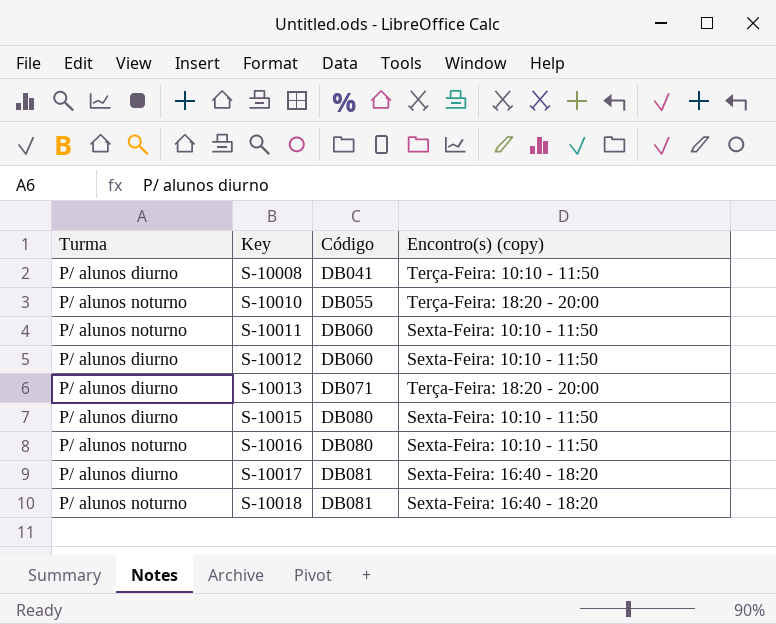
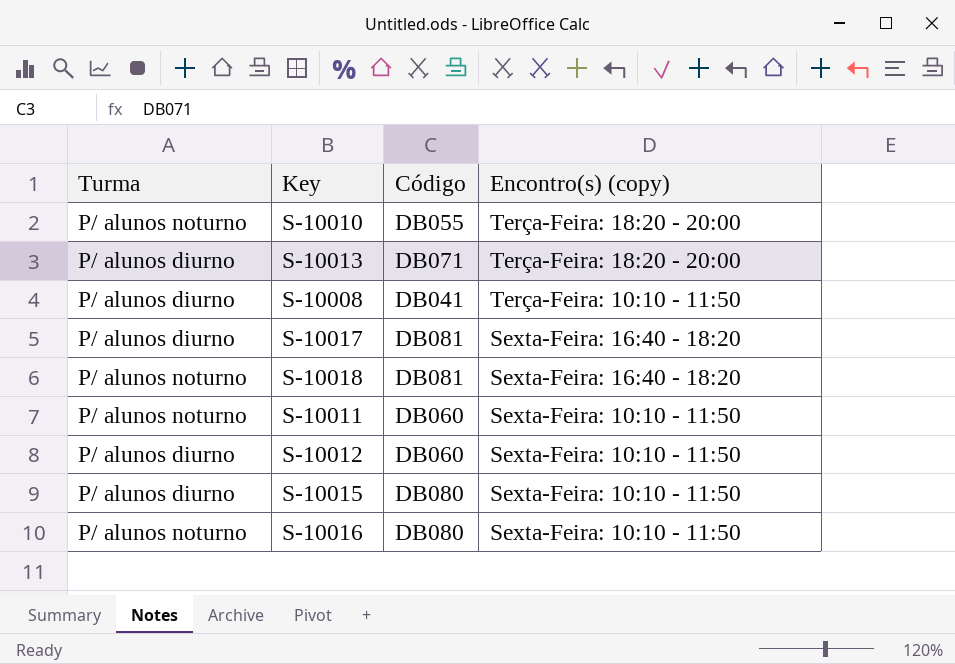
row order: Key ascending -> Encontro(s) (copy) descending

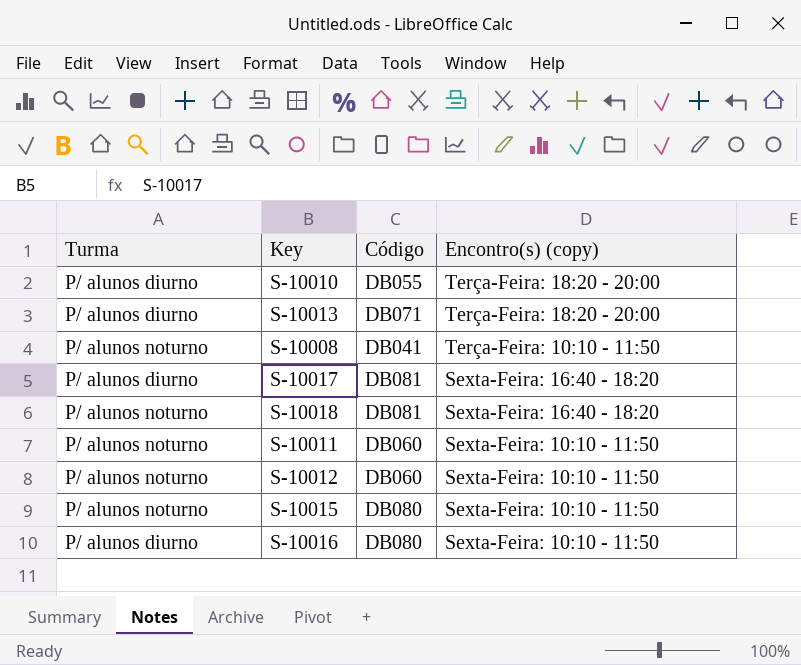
S-10010 | Turma: P/ alunos noturno -> P/ alunos diurno
S-10008 | Turma: P/ alunos diurno -> P/ alunos noturno
S-10012 | Turma: P/ alunos diurno -> P/ alunos noturno
S-10015 | Turma: P/ alunos diurno -> P/ alunos noturno
S-10016 | Turma: P/ alunos noturno -> P/ alunos diurno

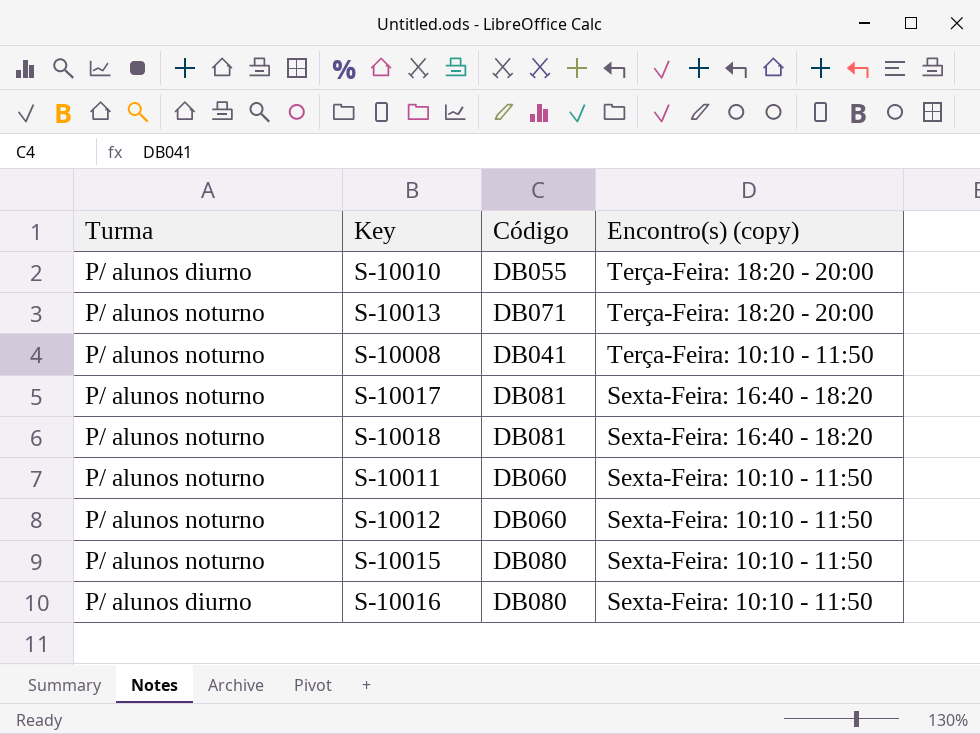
S-10013 | Turma: P/ alunos diurno -> P/ alunos noturno
S-10017 | Turma: P/ alunos diurno -> P/ alunos noturno

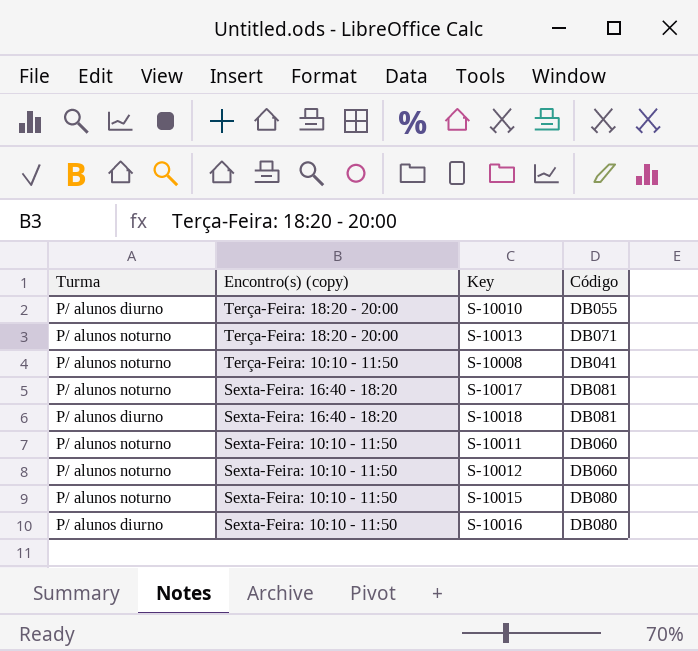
column Encontro(s) (copy) | position: 4 -> 2
S-10018 | Turma: P/ alunos noturno -> P/ alunos diurno

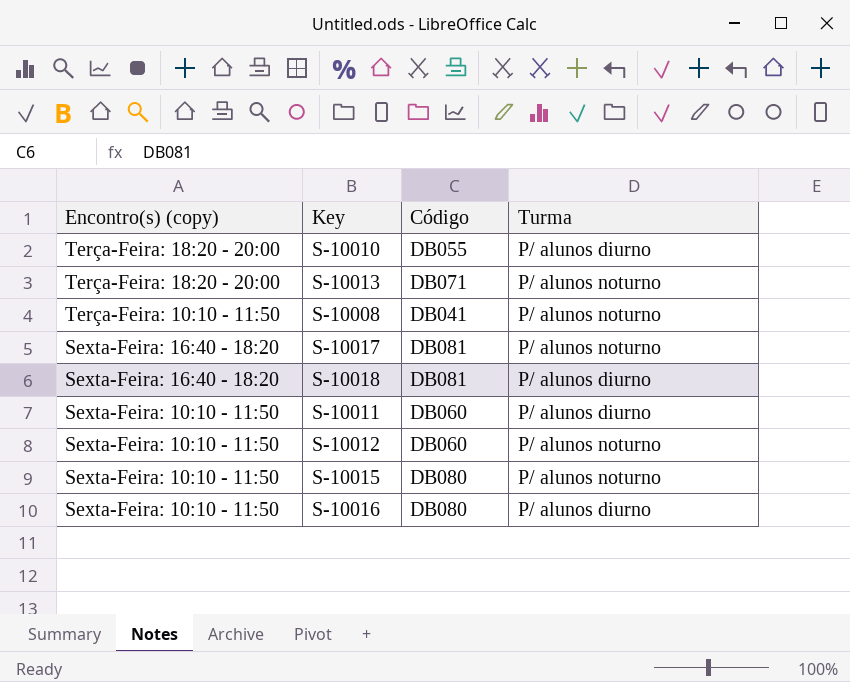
column Turma | position: 1 -> 4
S-10011 | Turma: P/ alunos noturno -> P/ alunos diurno

